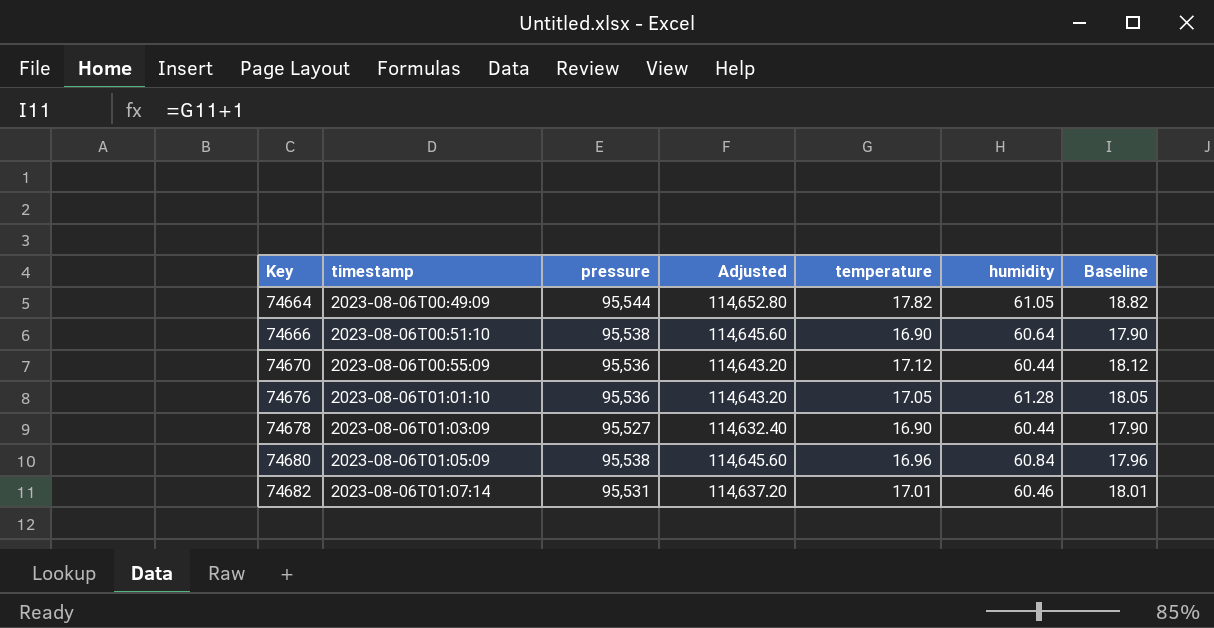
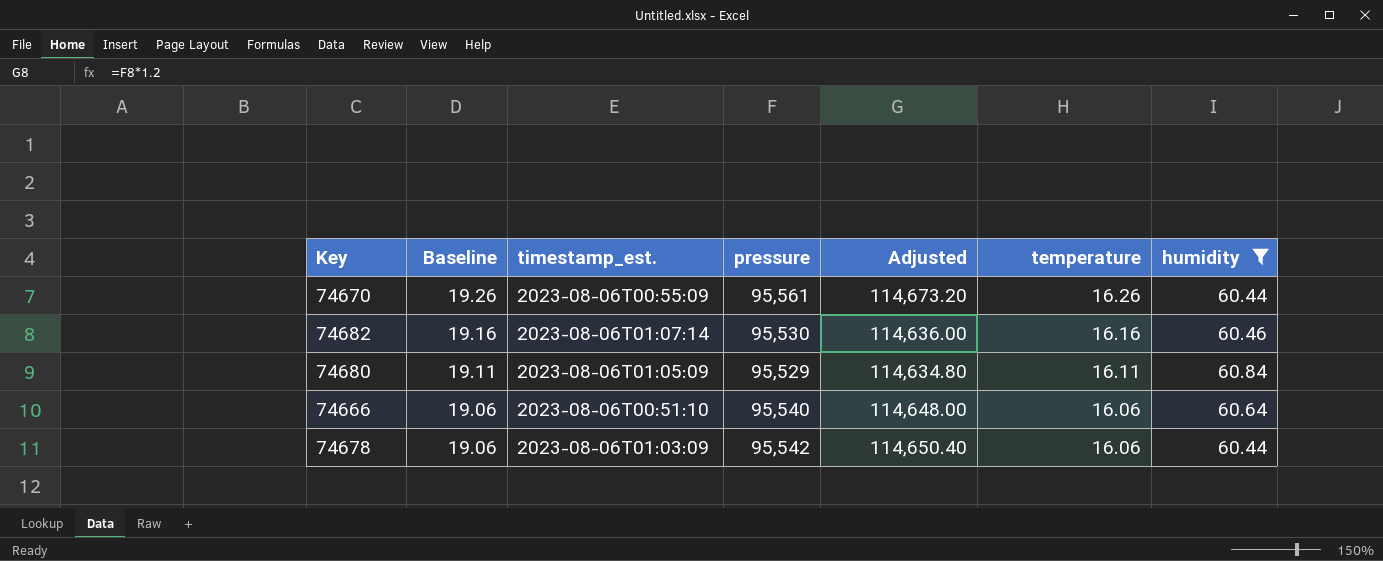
filter: none -> humidity <= 60.84
row order: Key ascending -> Baseline descending
column Baseline | formula: [temperature] + 1 -> [temperature] + 3
column Baseline | position: 7 -> 2
column name: timestamp -> timestamp_est.
74670 | pressure: 95,536 -> 95,561
74670 | Adjusted: 114,643.20 -> 114,673.20
74670 | temperature: 17.12 -> 16.26
74682 | pressure: 95,531 -> 95,530
74682 | Adjusted: 114,637.20 -> 114,636.00
74682 | temperature: 17.01 -> 16.16
74680 | pressure: 95,538 -> 95,529
74680 | Adjusted: 114,645.60 -> 114,634.80
74680 | temperature: 16.96 -> 16.11
74666 | pressure: 95,538 -> 95,540
74666 | Adjusted: 114,645.60 -> 114,648.00
74666 | temperature: 16.90 -> 16.06
74678 | pressure: 95,527 -> 95,542
74678 | Adjusted: 114,632.40 -> 114,650.40
74678 | temperature: 16.90 -> 16.06

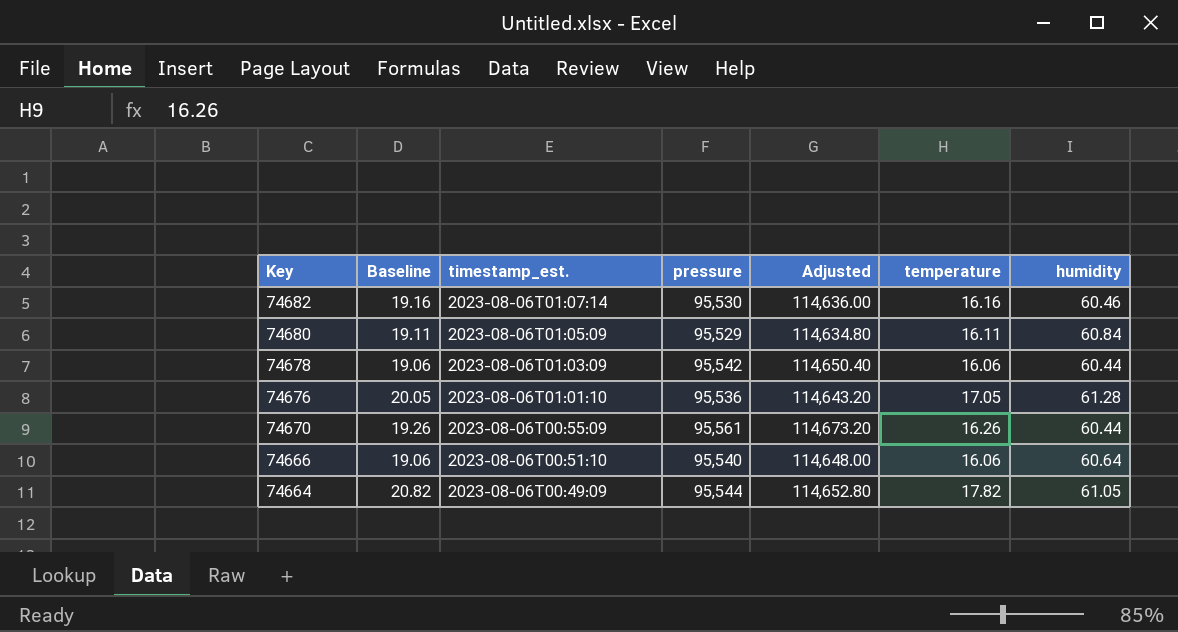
filter: humidity <= 60.84 -> none
row order: Baseline descending -> Key descending

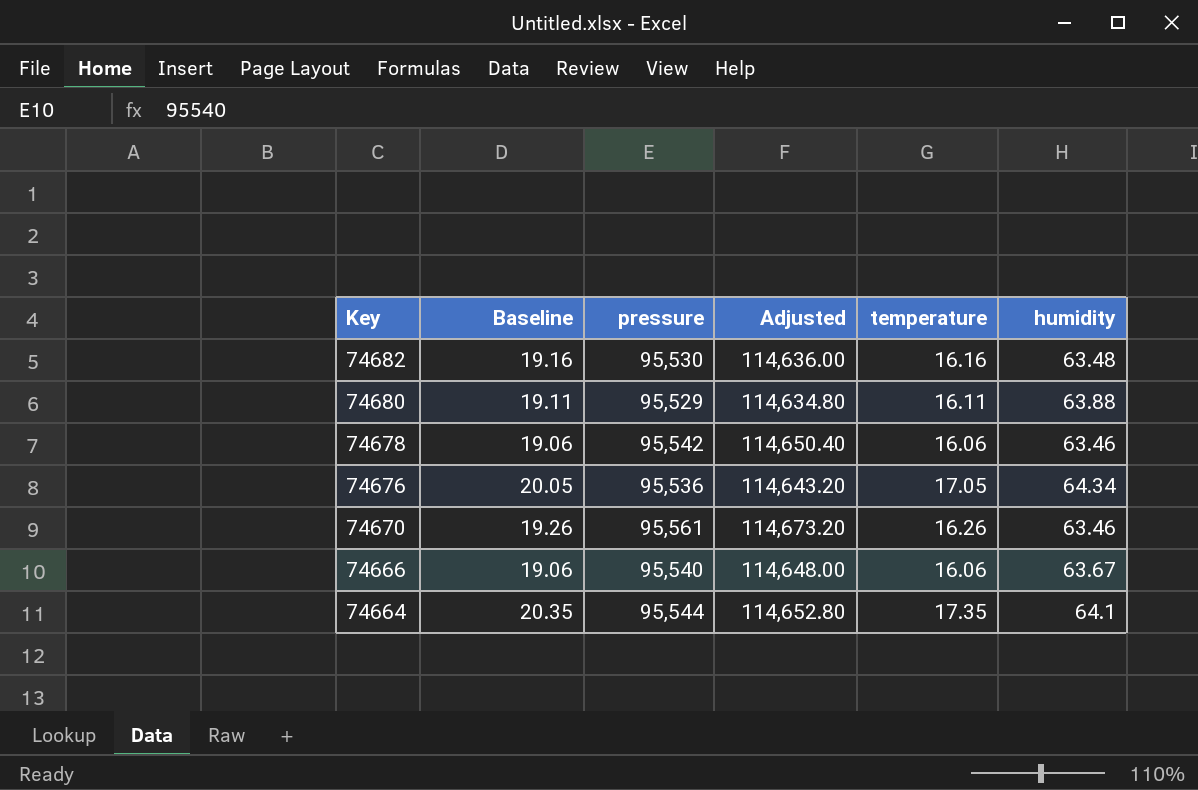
column timestamp_est. | position: 3 -> none
74682 | humidity: 60.46 -> 63.48
74680 | humidity: 60.84 -> 63.88
74678 | humidity: 60.44 -> 63.46
74676 | humidity: 61.28 -> 64.34
74670 | humidity: 60.44 -> 63.46
74666 | humidity: 60.64 -> 63.67
74664 | Baseline: 20.82 -> 20.35
74664 | temperature: 17.82 -> 17.35
74664 | humidity: 61.05 -> 64.1

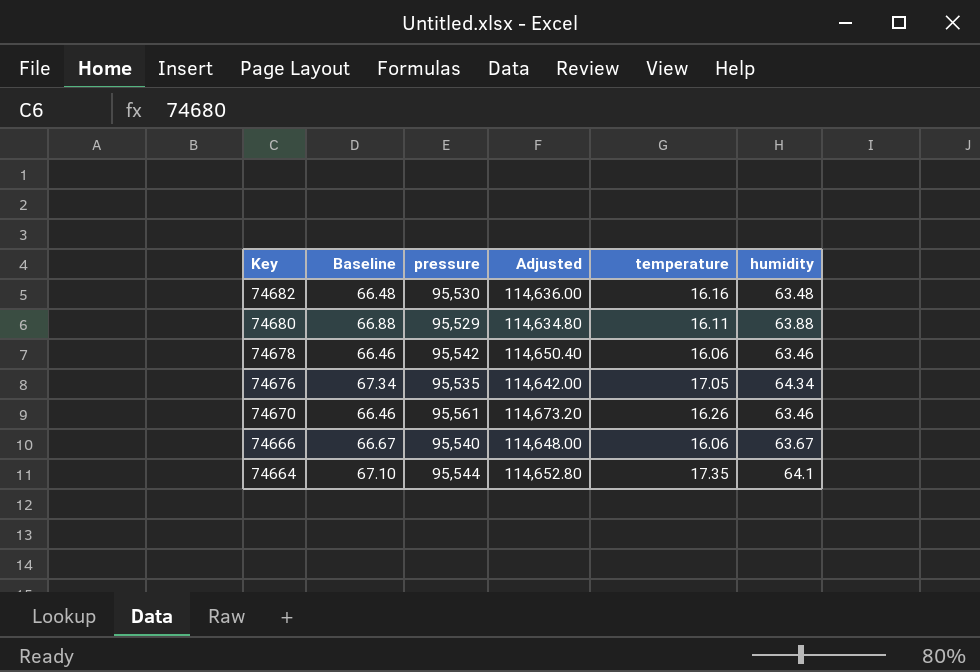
column Baseline | formula: [temperature] + 3 -> [humidity] + 3
74676 | pressure: 95,536 -> 95,535
74676 | Adjusted: 114,643.20 -> 114,642.00

